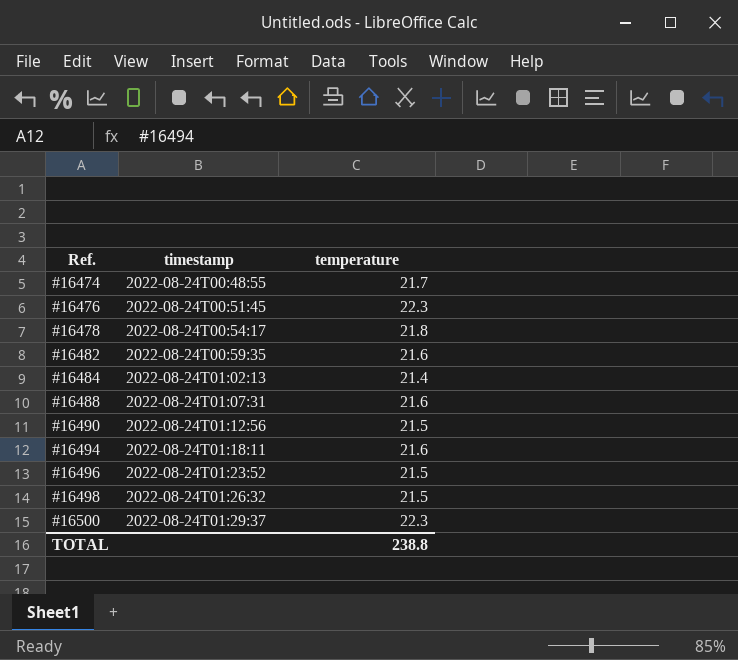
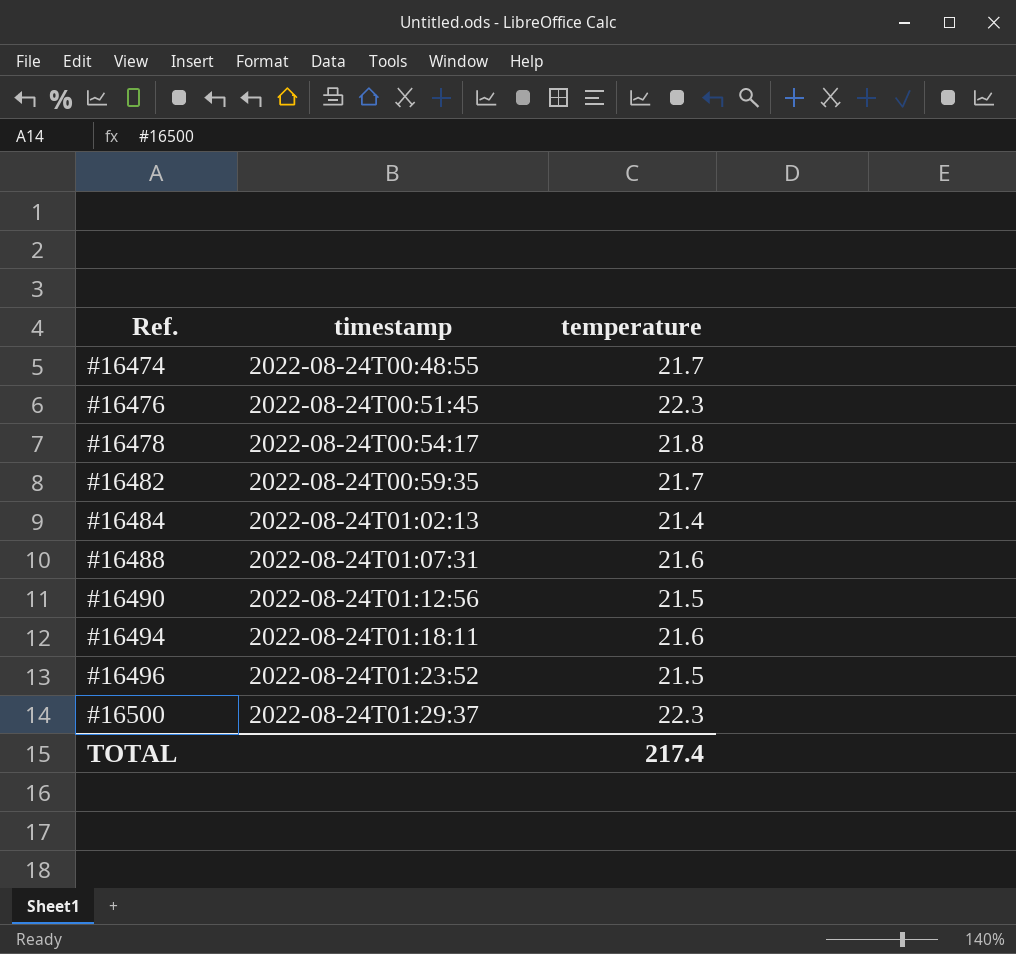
row #16498: 2022-08-24T01:26:32 | 21.5 -> none
#16482 | temperature: 21.6 -> 21.7
TOTAL | temperature: 238.8 -> 217.4

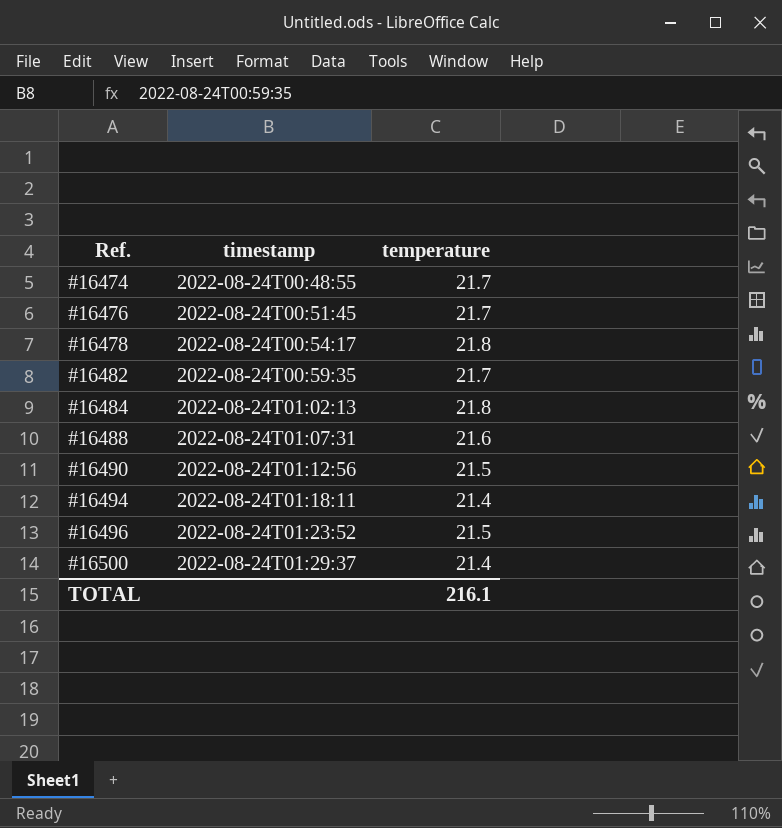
#16476 | temperature: 22.3 -> 21.7
#16484 | temperature: 21.4 -> 21.8
#16494 | temperature: 21.6 -> 21.4
#16500 | temperature: 22.3 -> 21.4
TOTAL | temperature: 217.4 -> 216.1

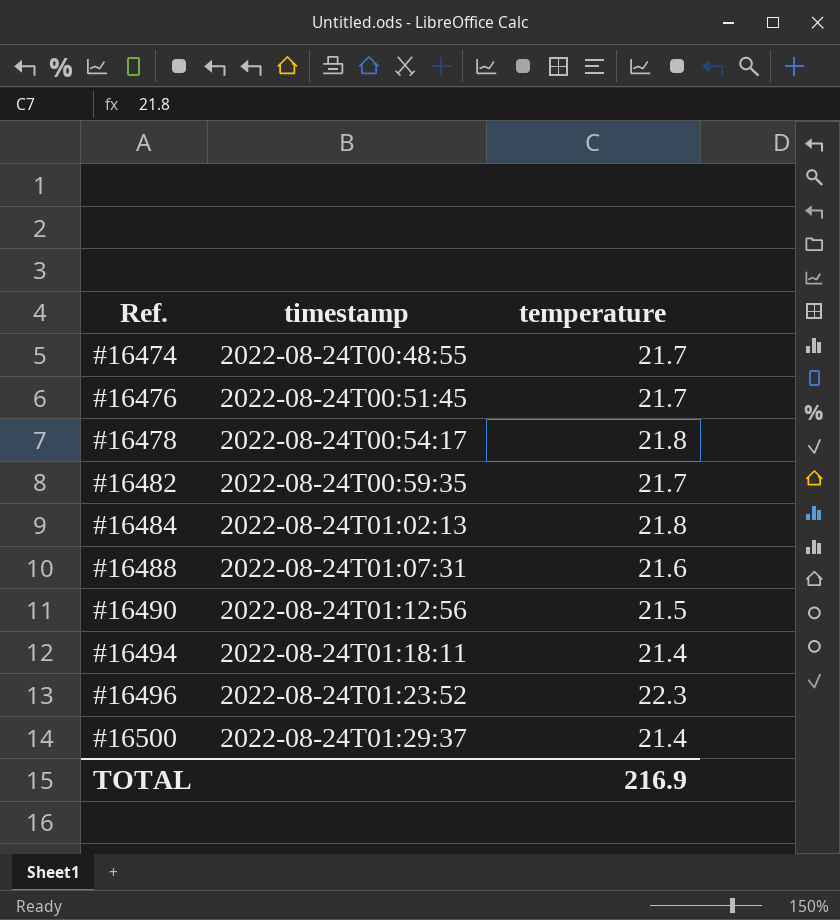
#16496 | temperature: 21.5 -> 22.3
TOTAL | temperature: 216.1 -> 216.9

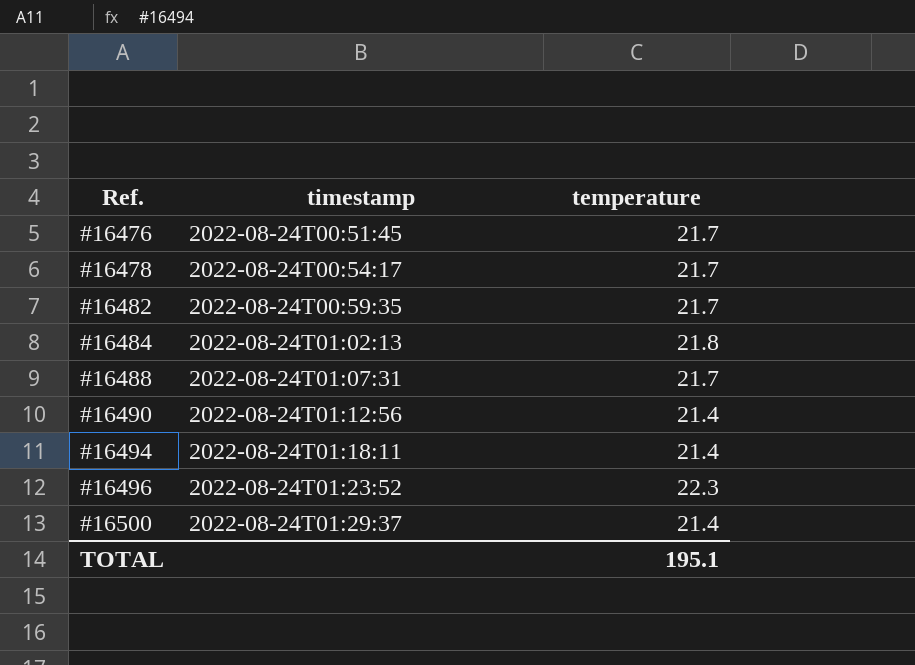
row #16474: 2022-08-24T00:48:55 | 21.7 -> none
#16478 | temperature: 21.8 -> 21.7
#16488 | temperature: 21.6 -> 21.7
#16490 | temperature: 21.5 -> 21.4
TOTAL | temperature: 216.9 -> 195.1

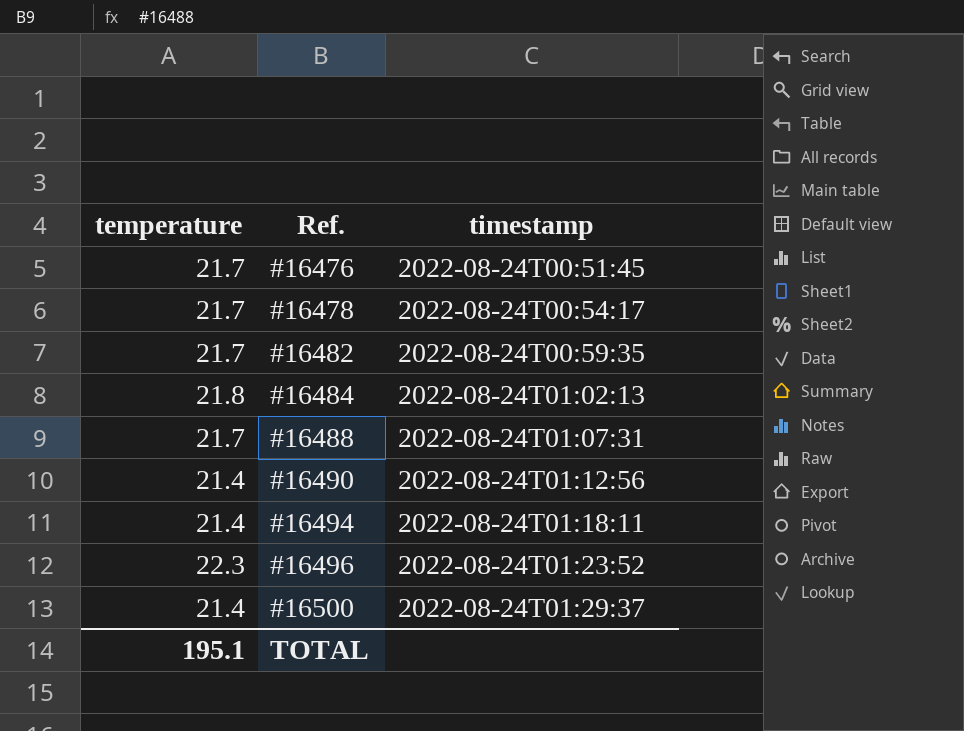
column temperature | position: 3 -> 1

